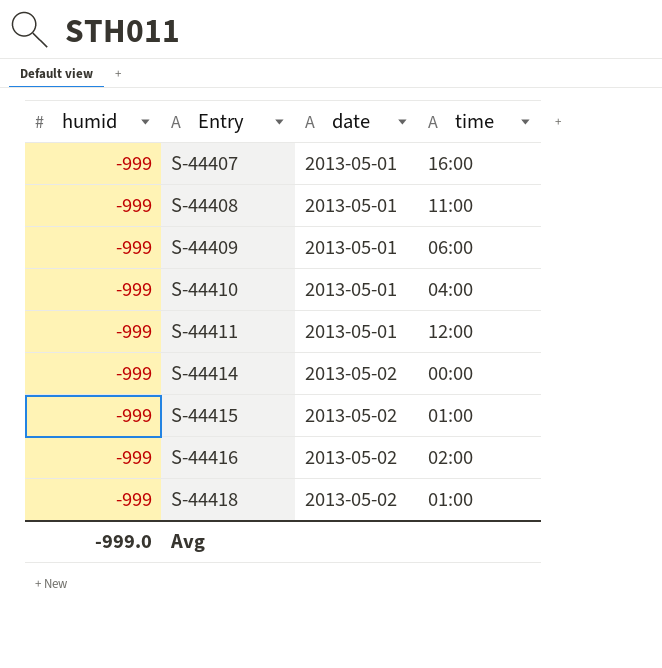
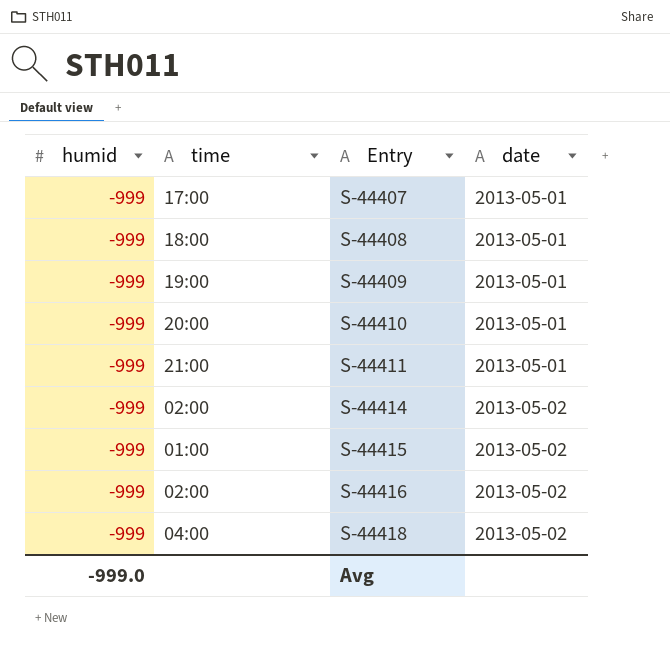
column time | position: 4 -> 2
S-44407 | time: 16:00 -> 17:00
S-44408 | time: 11:00 -> 18:00
S-44409 | time: 06:00 -> 19:00
S-44410 | time: 04:00 -> 20:00
S-44411 | time: 12:00 -> 21:00
S-44414 | time: 00:00 -> 02:00
S-44418 | time: 01:00 -> 04:00

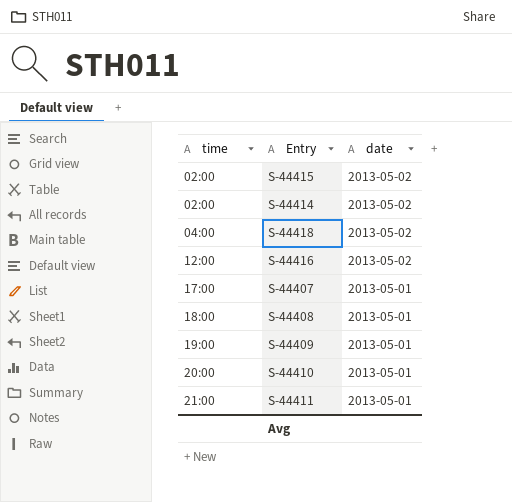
row order: Entry ascending -> time ascending
column humid | position: 1 -> none
S-44415 | time: 01:00 -> 02:00
S-44416 | time: 02:00 -> 12:00

